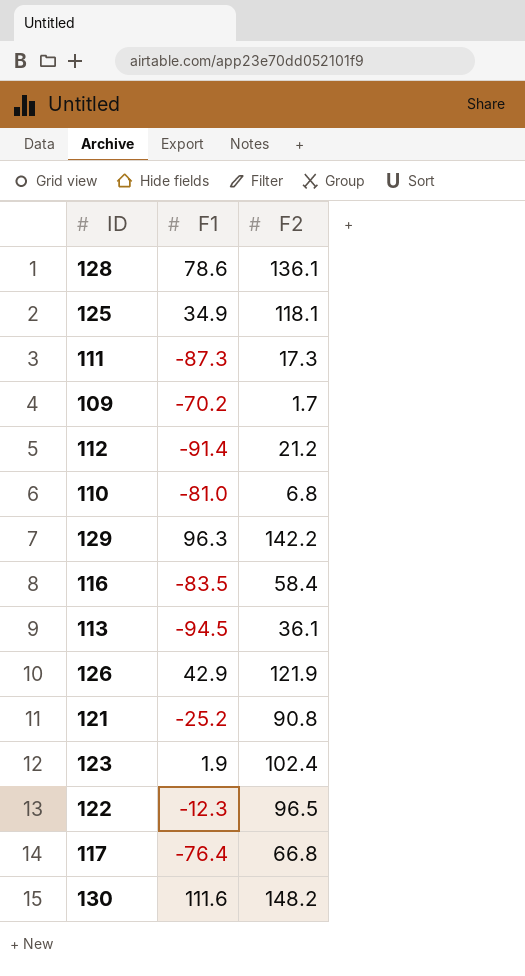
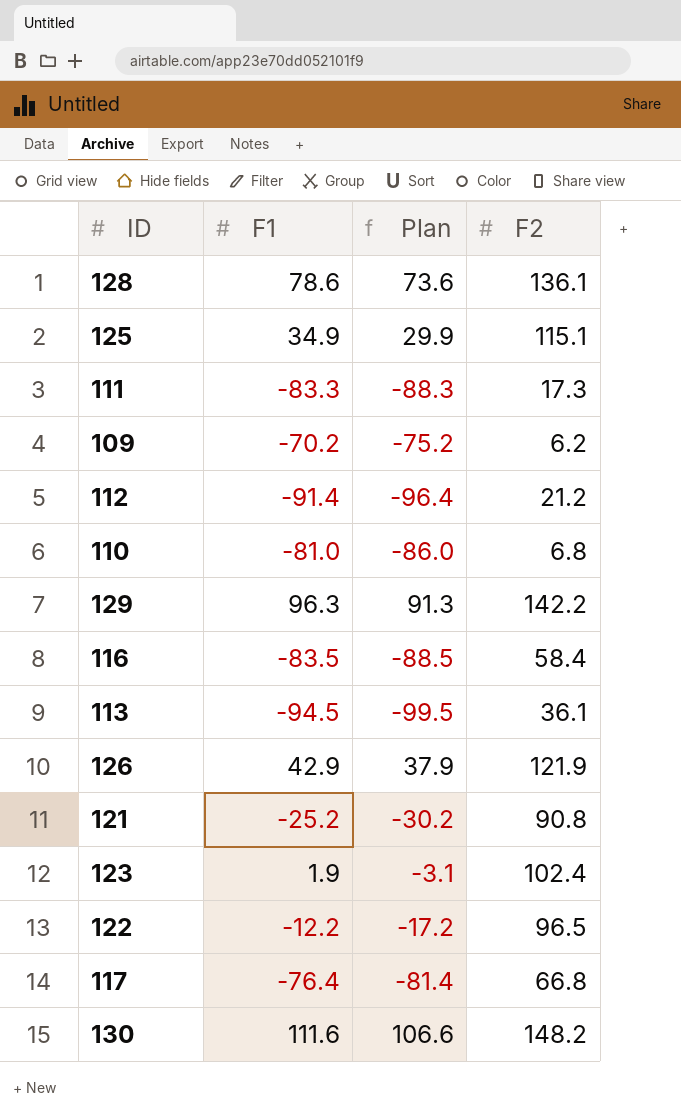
column Plan | formula: none -> [F1] - 5
125 | F2: 118.1 -> 115.1
111 | F1: -87.3 -> -83.3
109 | F2: 1.7 -> 6.2
122 | F1: -12.3 -> -12.2

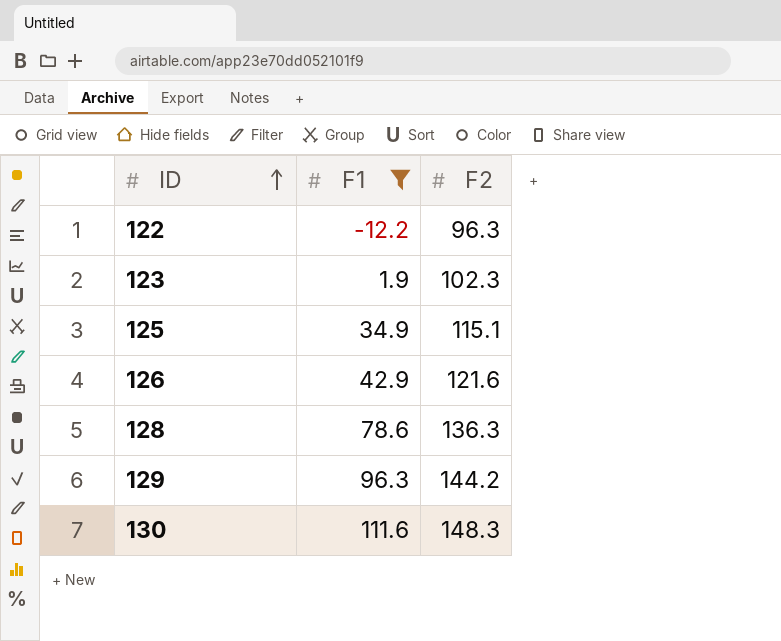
filter: none -> F1 >= -12.2
row order: none -> ID ascending
column Plan | formula: [F1] - 5 -> none
122 | F2: 96.5 -> 96.3
123 | F2: 102.4 -> 102.3
126 | F2: 121.9 -> 121.6
128 | F2: 136.1 -> 136.3
129 | F2: 142.2 -> 144.2
130 | F2: 148.2 -> 148.3

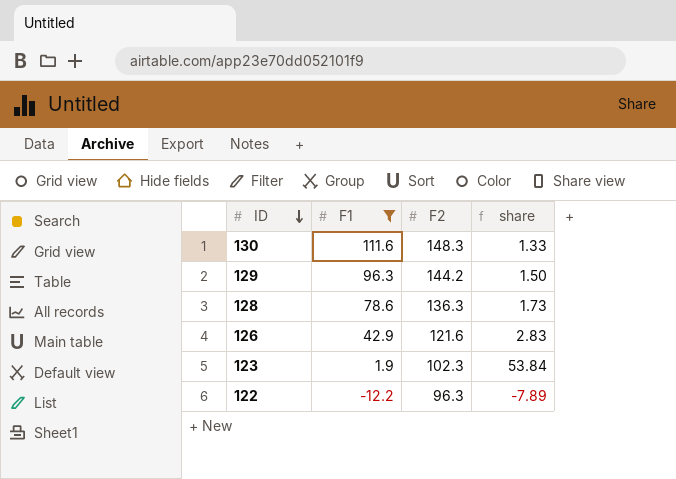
row order: ID ascending -> ID descending
column share | formula: none -> [F2] / [F1]
row 125: 34.9 | 115.1 -> none

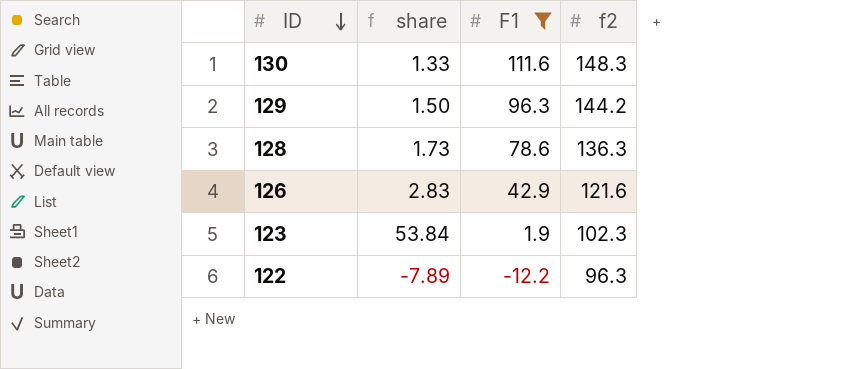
column share | position: 4 -> 2
column name: F2 -> f2

